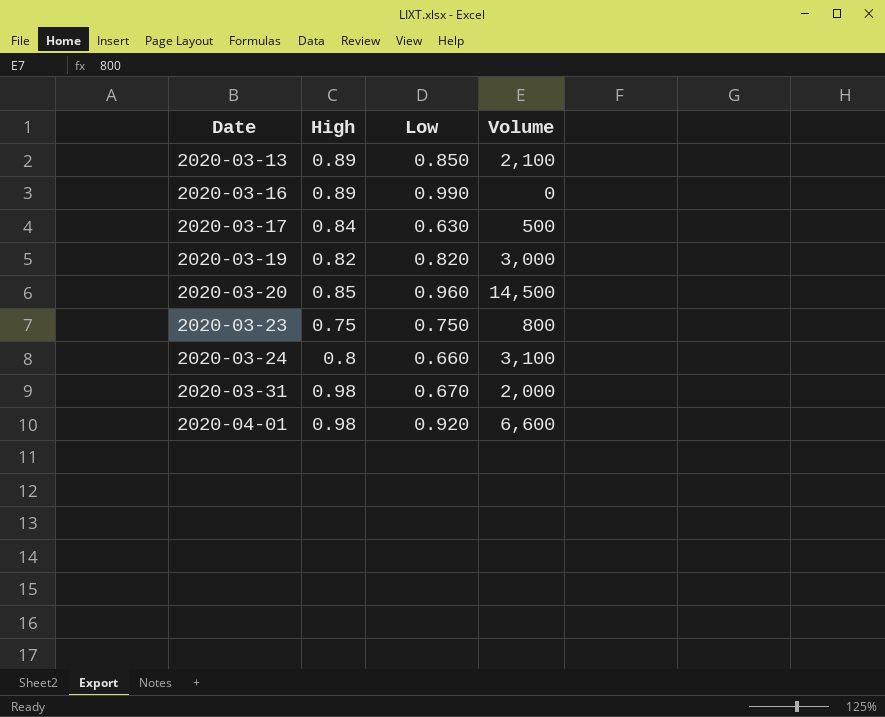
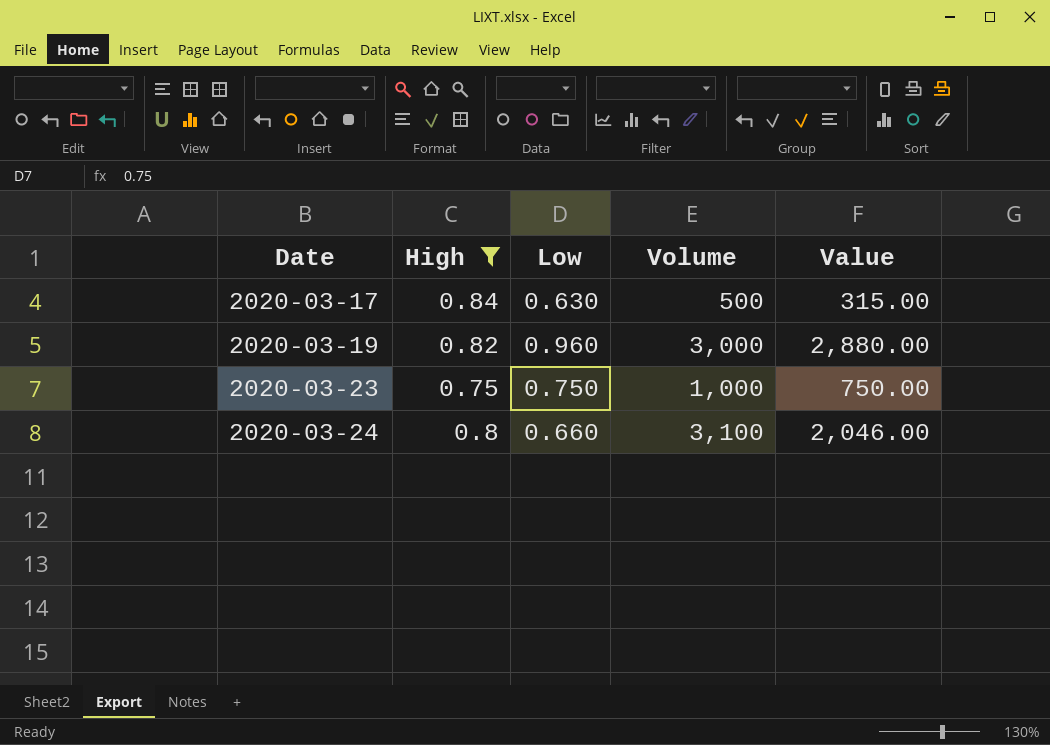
filter: none -> High <= 0.84
column Value | formula: none -> [Low] * [Volume]
2020-03-19 | Low: 0.820 -> 0.960
2020-03-23 | Volume: 800 -> 1,000

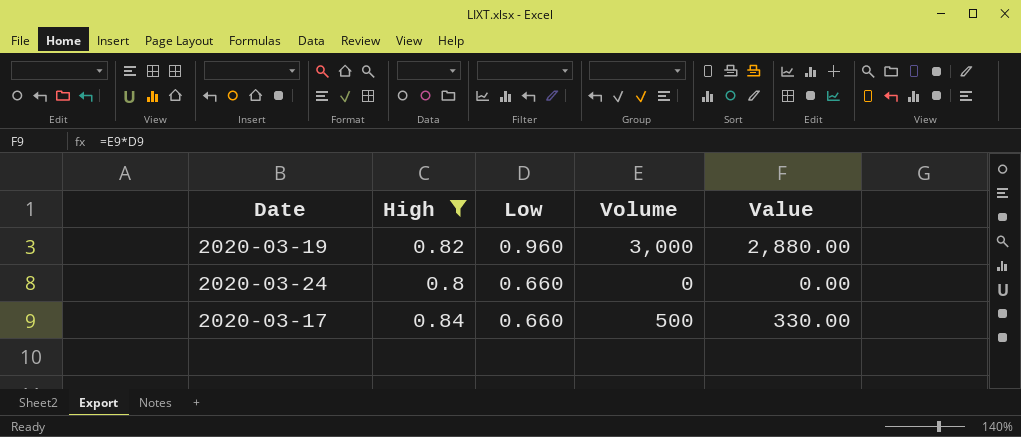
row order: Date ascending -> Low descending
row 2020-03-23: 0.75 | 0.750 | 1,000 | 750.00 -> none
2020-03-24 | Volume: 3,100 -> 0
2020-03-24 | Value: 2,046.00 -> 0.00
2020-03-17 | Low: 0.630 -> 0.660
2020-03-17 | Value: 315.00 -> 330.00

